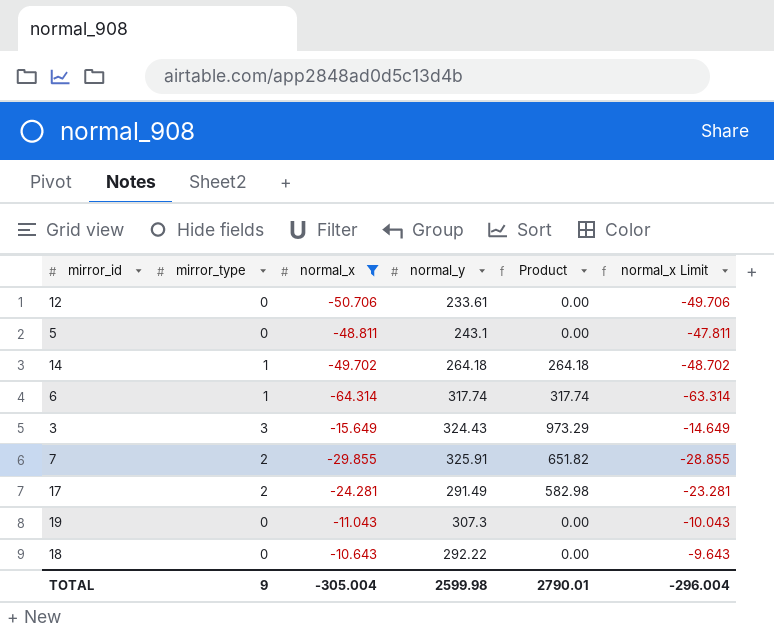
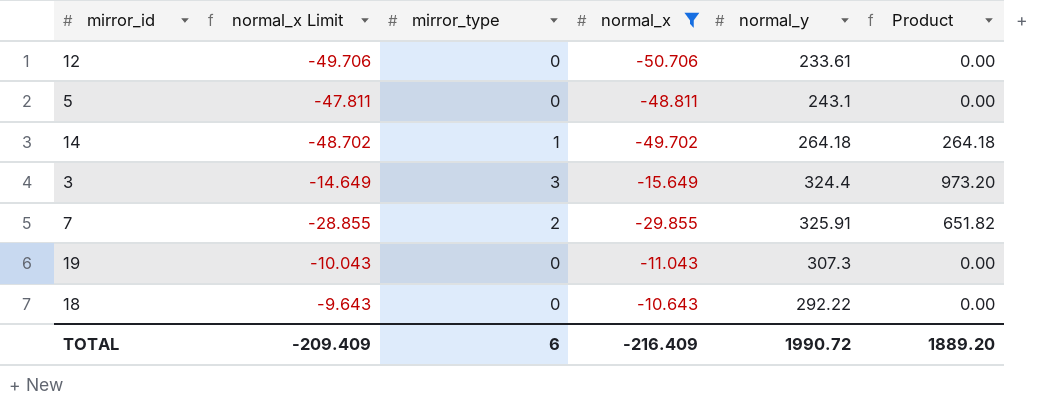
column normal_x Limit | position: 6 -> 2
row 6: 1 | -64.314 | 317.74 | 317.74 | -63.314 -> none
row 17: 2 | -24.281 | 291.49 | 582.98 | -23.281 -> none
3 | normal_y: 324.43 -> 324.4
3 | Product: 973.29 -> 973.20
TOTAL | normal_x Limit: -296.004 -> -209.409
TOTAL | mirror_type: 9 -> 6
TOTAL | normal_x: -305.004 -> -216.409
TOTAL | normal_y: 2599.98 -> 1990.72
TOTAL | Product: 2790.01 -> 1889.20

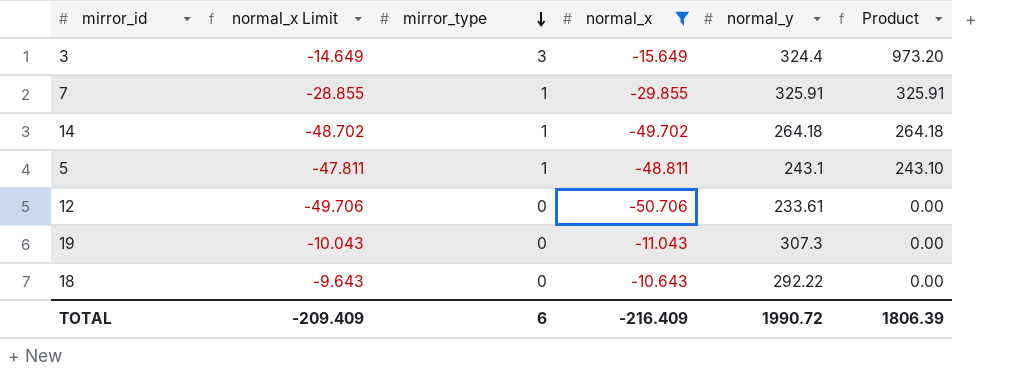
row order: none -> mirror_type descending
7 | mirror_type: 2 -> 1
7 | Product: 651.82 -> 325.91
5 | mirror_type: 0 -> 1
5 | Product: 0.00 -> 243.10
TOTAL | Product: 1889.20 -> 1806.39

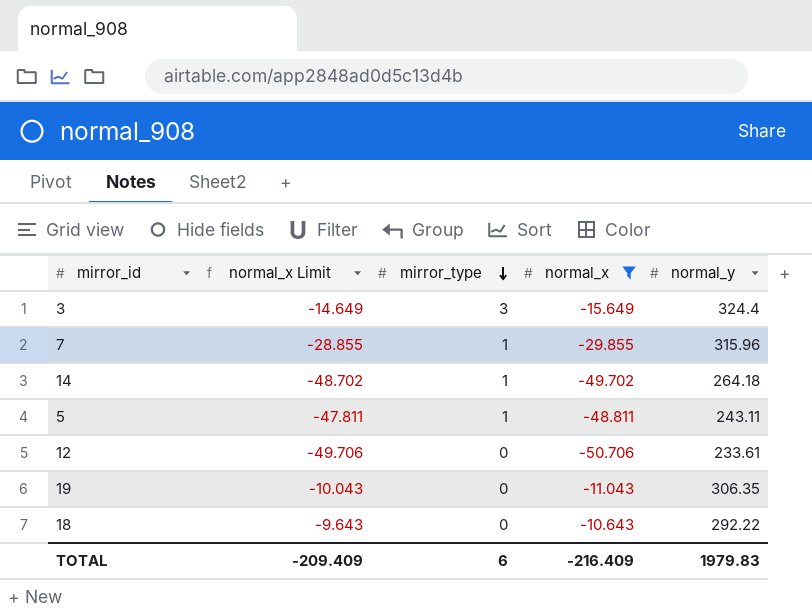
column Product | formula: [mirror_type] * [normal_y] -> none
7 | normal_y: 325.91 -> 315.96
5 | normal_y: 243.1 -> 243.11
19 | normal_y: 307.3 -> 306.35
TOTAL | normal_y: 1990.72 -> 1979.83

